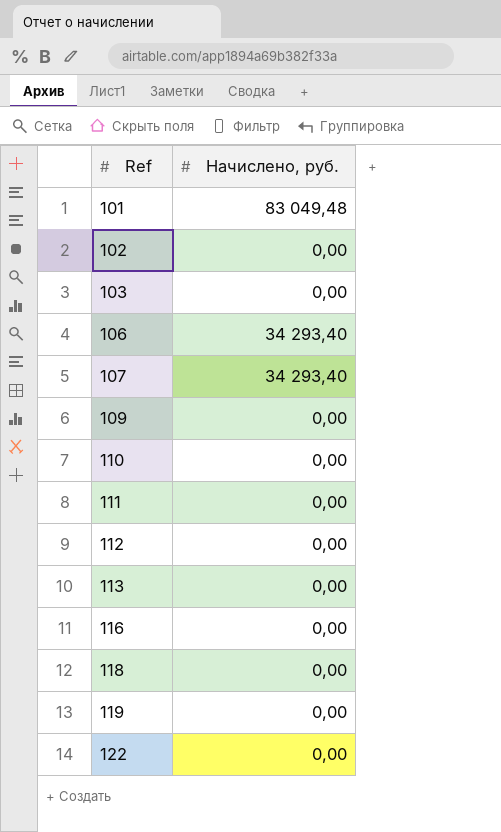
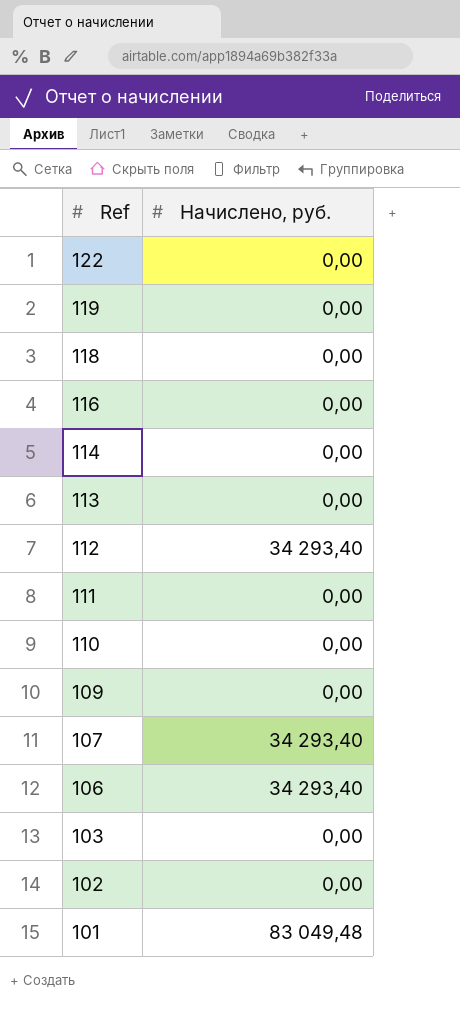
row order: Ref ascending -> Ref descending
row 114: none -> 0,00
112 | Начислено, руб.: 0,00 -> 34 293,40

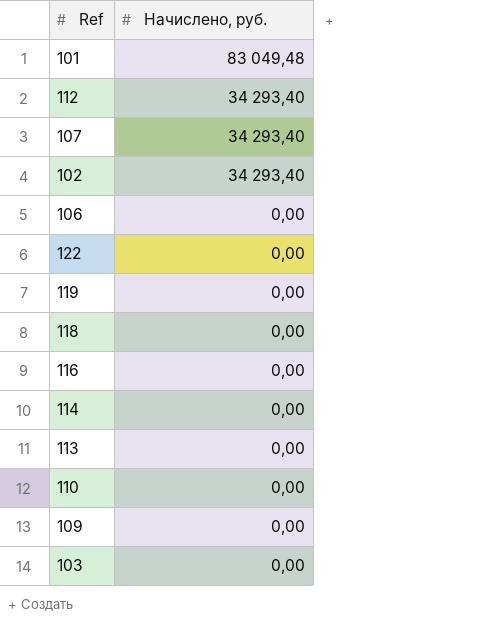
row order: Ref descending -> Начислено, руб. descending
row 111: 0,00 -> none
102 | Начислено, руб.: 0,00 -> 34 293,40
106 | Начислено, руб.: 34 293,40 -> 0,00

